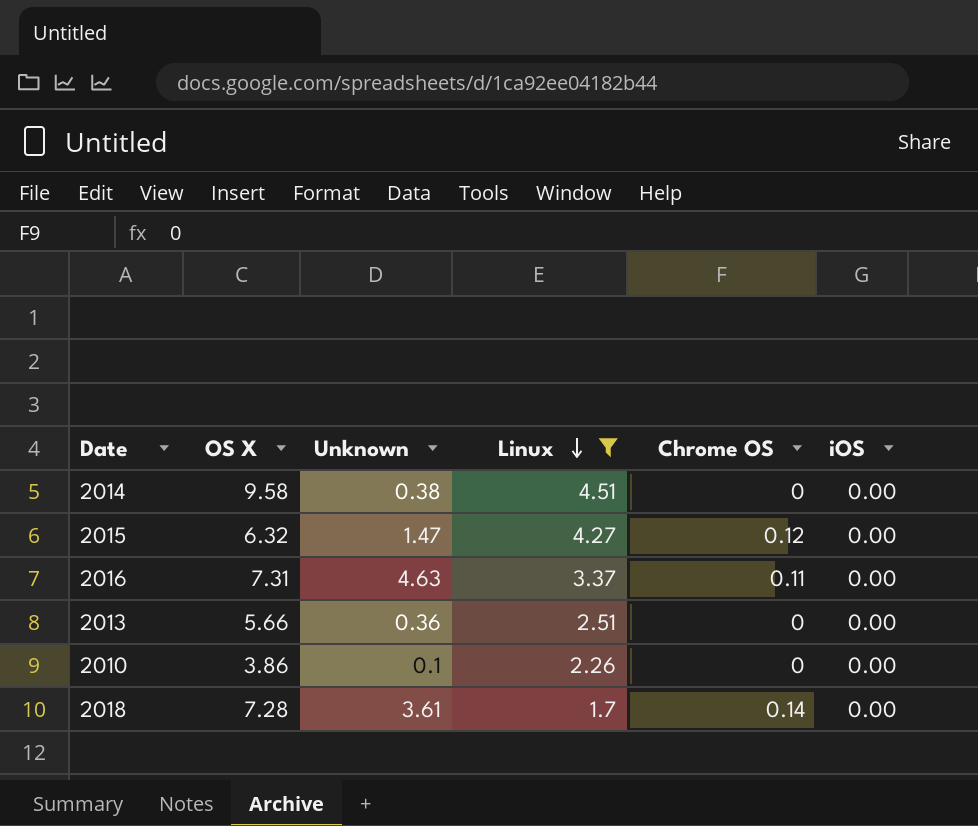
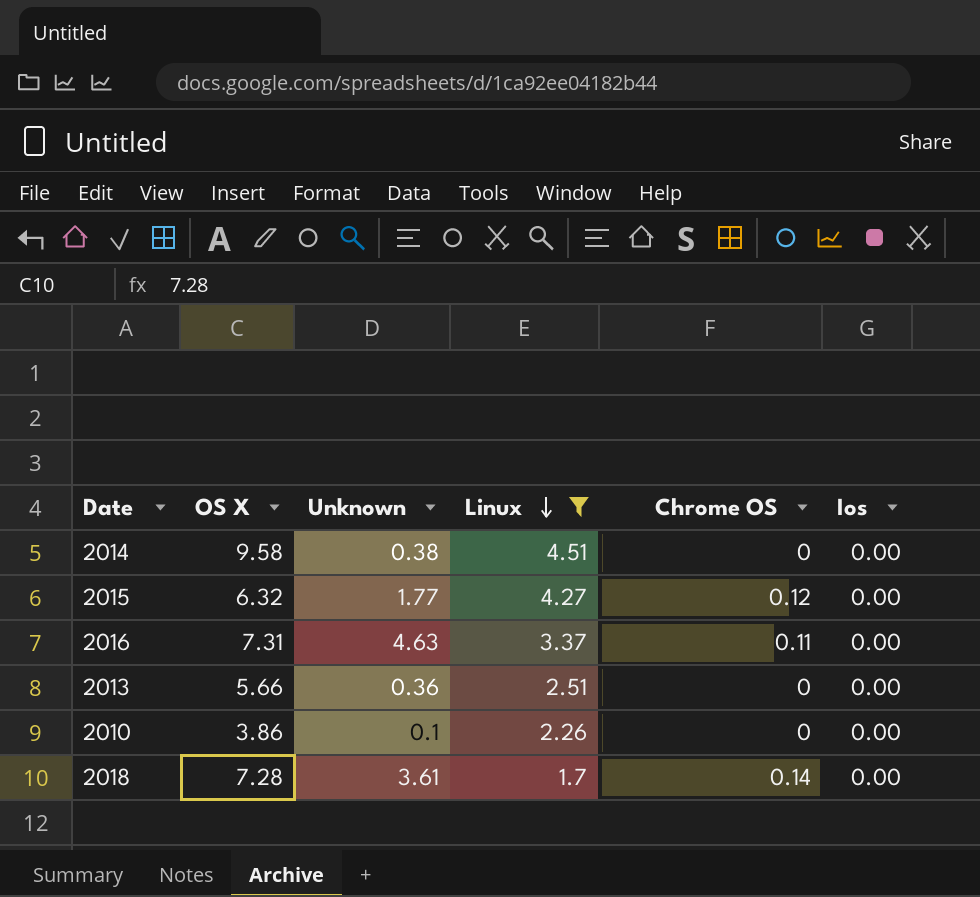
column name: iOS -> Ios
2015 | Unknown: 1.47 -> 1.77

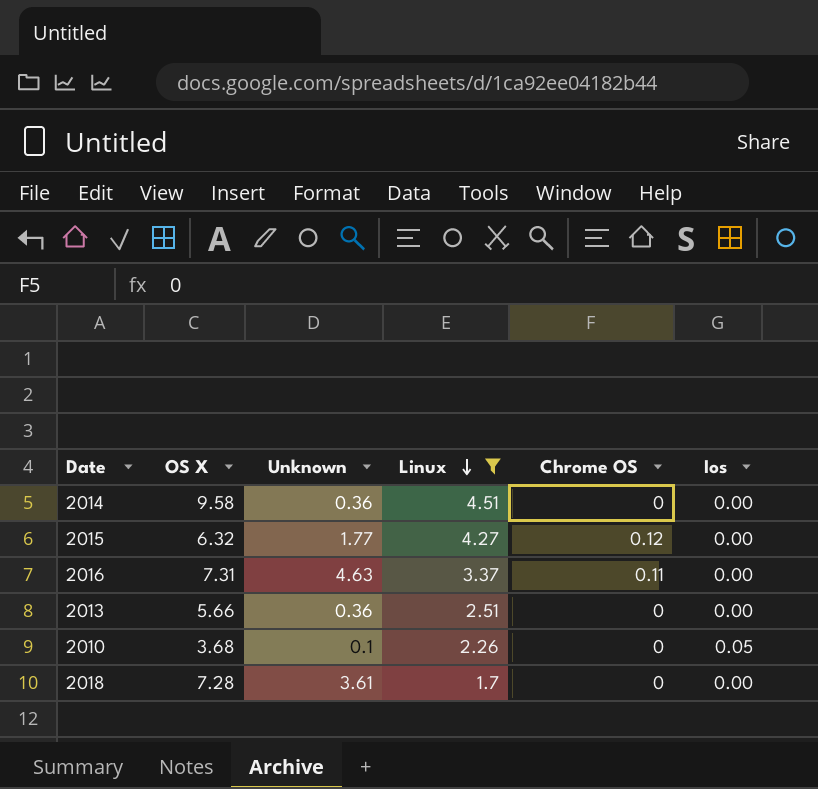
2014 | Unknown: 0.38 -> 0.36
2010 | OS X: 3.86 -> 3.68
2010 | Ios: 0.00 -> 0.05
2018 | Chrome OS: 0.14 -> 0

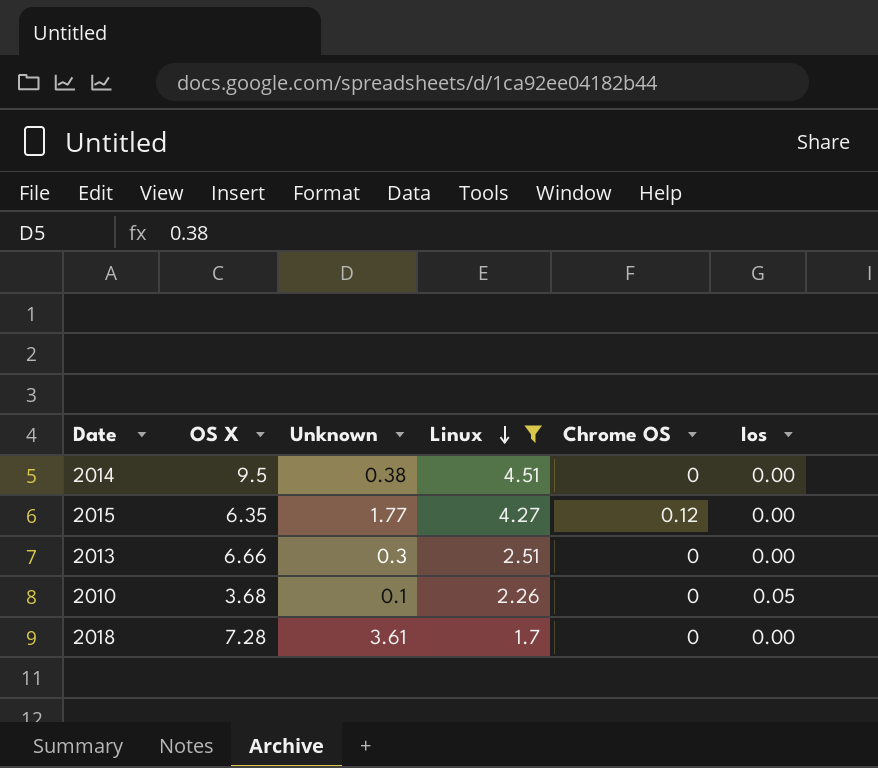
row 2016: 7.31 | 4.63 | 3.37 | 0.11 | 0.00 -> none
2014 | OS X: 9.58 -> 9.5
2014 | Unknown: 0.36 -> 0.38
2015 | OS X: 6.32 -> 6.35
2013 | OS X: 5.66 -> 6.66
2013 | Unknown: 0.36 -> 0.3

